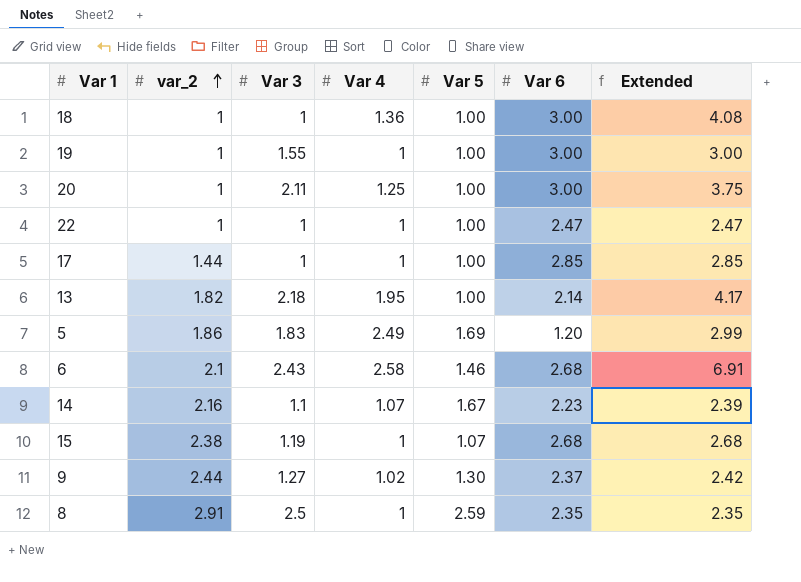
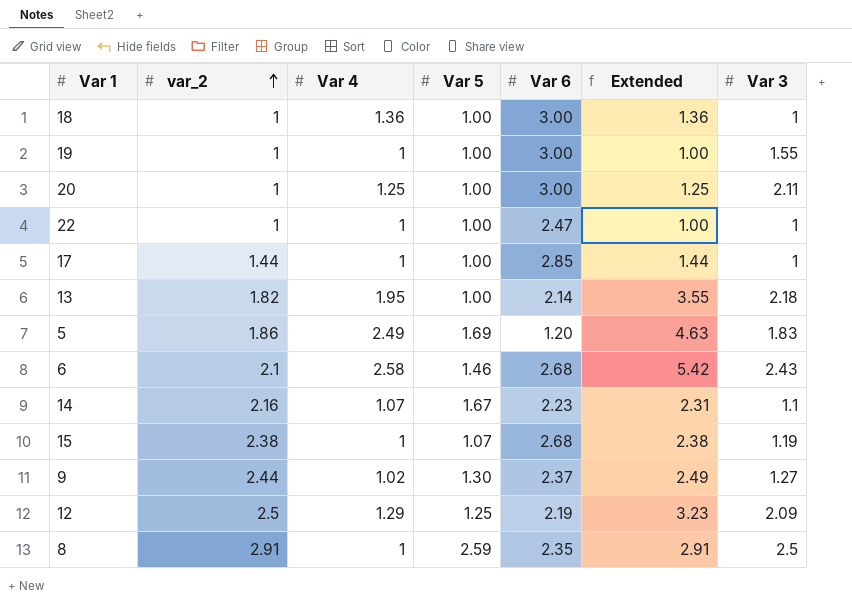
column Extended | formula: [Var 4] * [Var 6] -> [var_2] * [Var 4]
column Var 3 | position: 3 -> 7
row 12: none -> 2.5 | 1.29 | 1.25 | 2.19 | 3.23 | 2.09

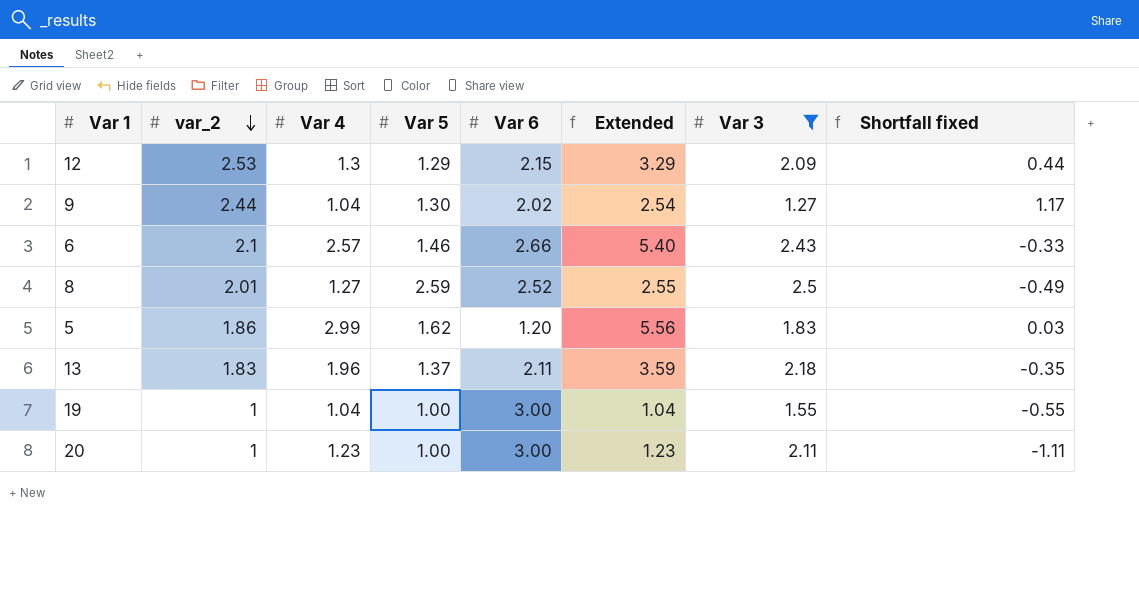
filter: none -> Var 3 >= 1.27
row order: var_2 ascending -> var_2 descending
column Shortfall fixed | formula: none -> [var_2] - [Var 3]
12 | var_2: 2.5 -> 2.53
12 | Var 4: 1.29 -> 1.3
12 | Var 5: 1.25 -> 1.29
12 | Var 6: 2.19 -> 2.15
12 | Extended: 3.23 -> 3.29
9 | Var 4: 1.02 -> 1.04
9 | Var 6: 2.37 -> 2.02
9 | Extended: 2.49 -> 2.54
6 | Var 4: 2.58 -> 2.57
6 | Var 6: 2.68 -> 2.66
6 | Extended: 5.42 -> 5.40
8 | var_2: 2.91 -> 2.01
8 | Var 4: 1 -> 1.27
8 | Var 6: 2.35 -> 2.52
8 | Extended: 2.91 -> 2.55
5 | Var 4: 2.49 -> 2.99
5 | Var 5: 1.69 -> 1.62
5 | Extended: 4.63 -> 5.56
13 | var_2: 1.82 -> 1.83
13 | Var 4: 1.95 -> 1.96
13 | Var 5: 1.00 -> 1.37
13 | Var 6: 2.14 -> 2.11
13 | Extended: 3.55 -> 3.59
19 | Var 4: 1 -> 1.04
19 | Extended: 1.00 -> 1.04
20 | Var 4: 1.25 -> 1.23
20 | Extended: 1.25 -> 1.23

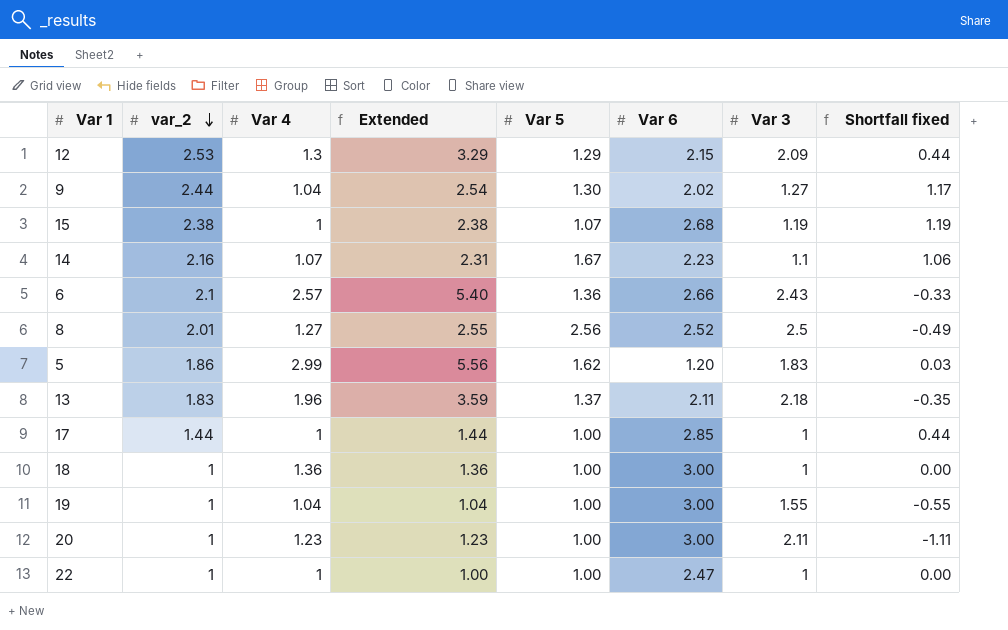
filter: Var 3 >= 1.27 -> none
column Extended | position: 6 -> 4
6 | Var 5: 1.46 -> 1.36
8 | Var 5: 2.59 -> 2.56

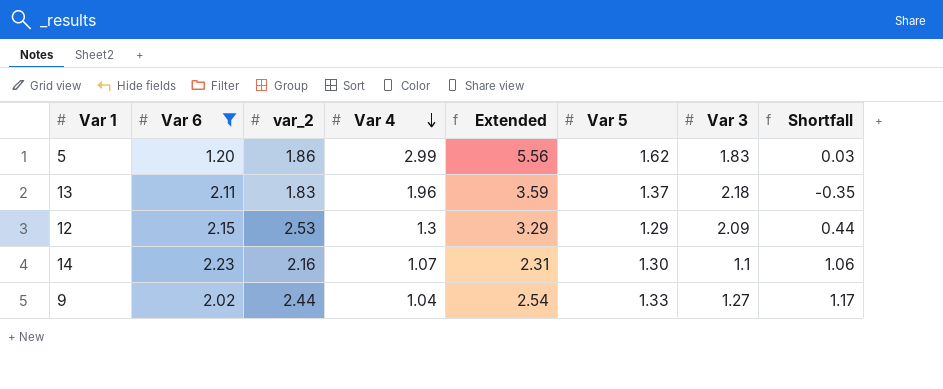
filter: none -> Var 6 <= 2.23
row order: var_2 descending -> Var 4 descending
column Var 6 | position: 6 -> 2
column name: Shortfall fixed -> Shortfall
14 | Var 5: 1.67 -> 1.30
9 | Var 5: 1.30 -> 1.33

